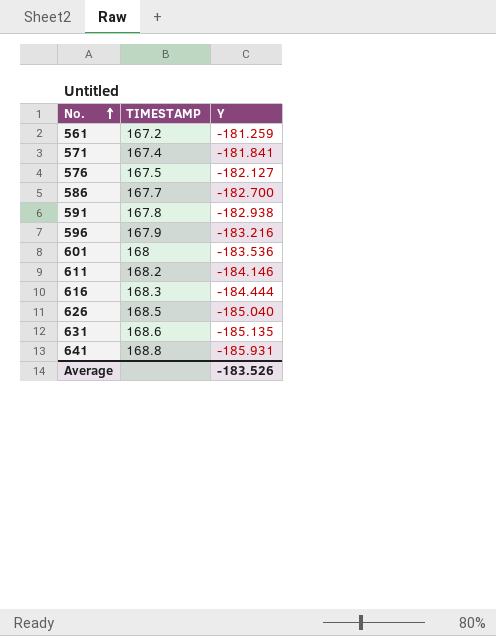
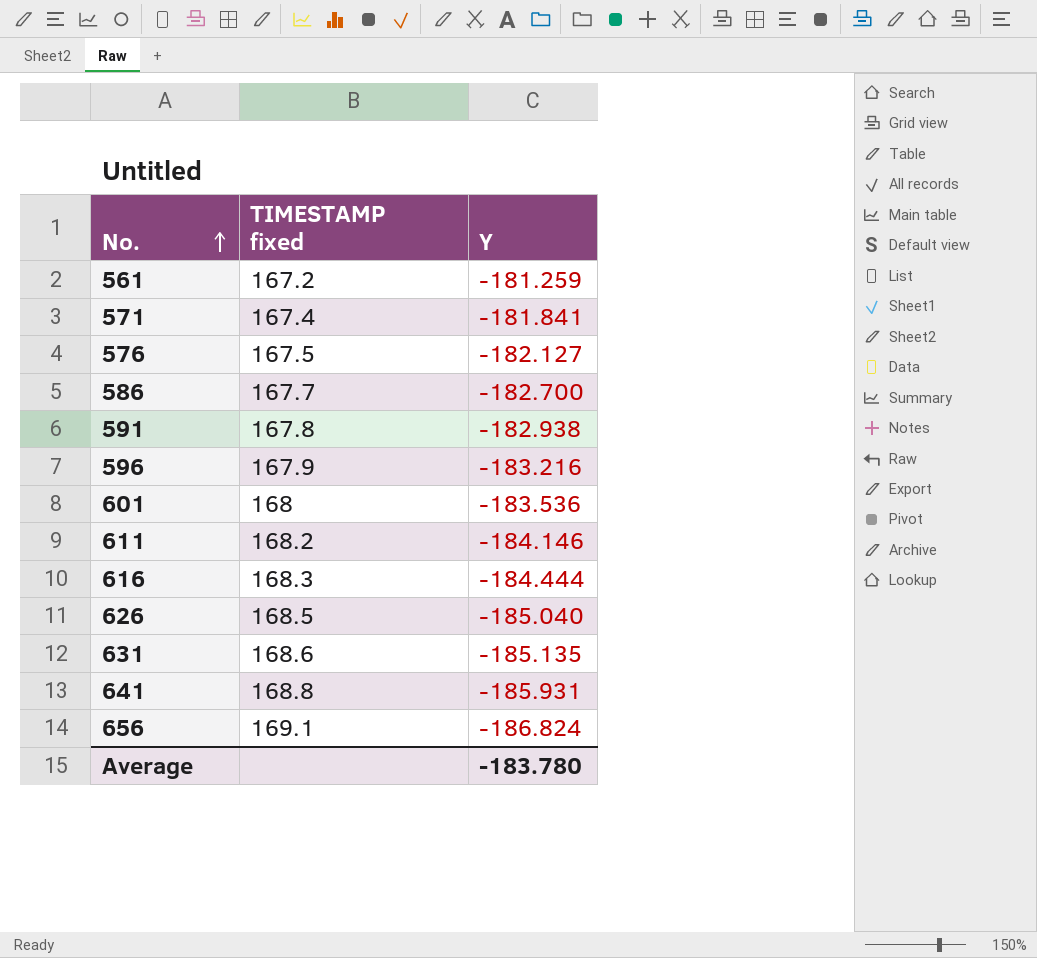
column name: TIMESTAMP -> TIMESTAMP fixed
row 656: none -> 169.1 | -186.824
Average | Y: -183.526 -> -183.780

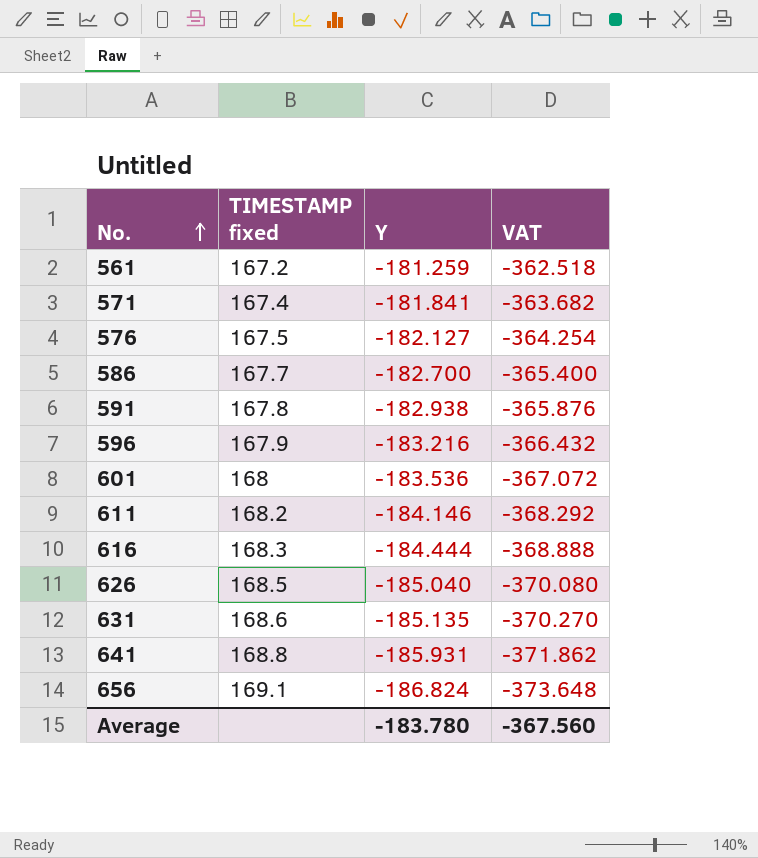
column VAT | formula: none -> [Y] * 2

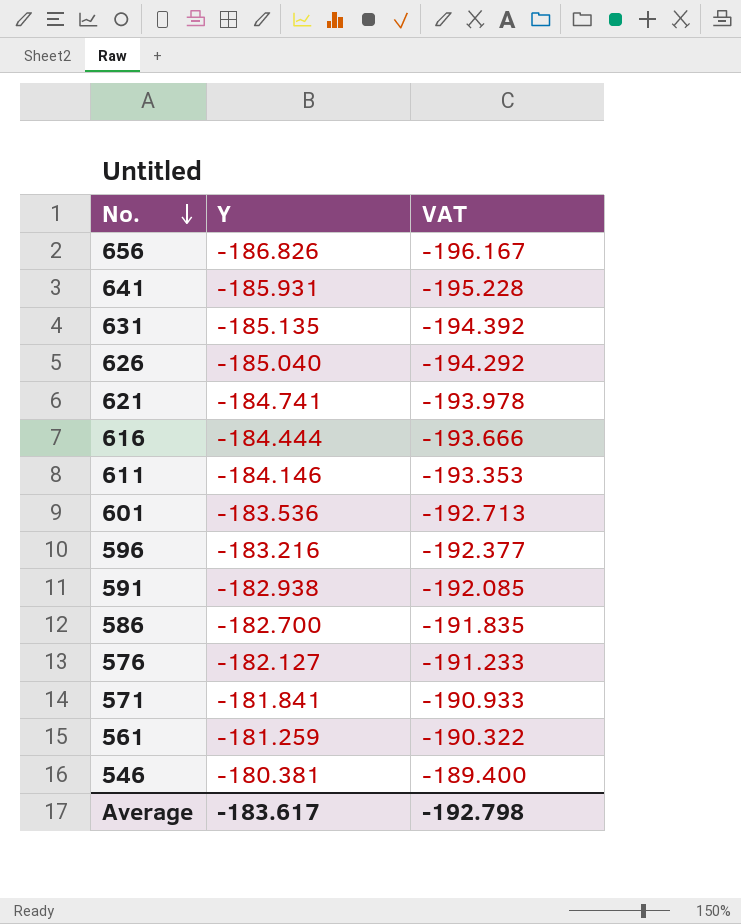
row order: No. ascending -> No. descending
column TIMESTAMP fixed | position: 2 -> none
column VAT | formula: [Y] * 2 -> [Y] * 1.05
656 | Y: -186.824 -> -186.826
row 621: none -> -184.741 | -193.978
row 546: none -> -180.381 | -189.400
Average | Y: -183.780 -> -183.617
Average | VAT: -367.560 -> -192.798

